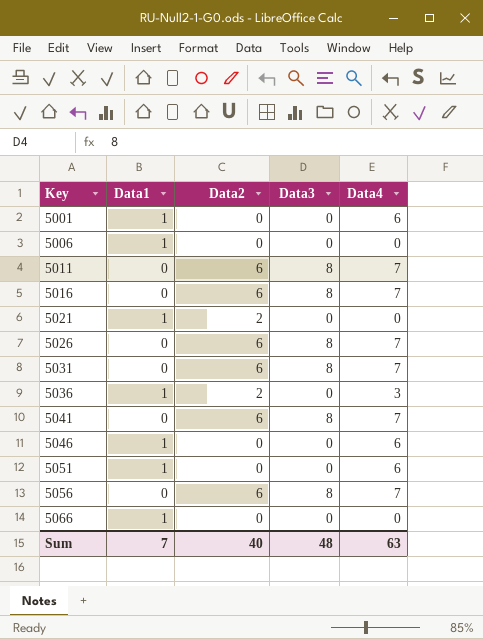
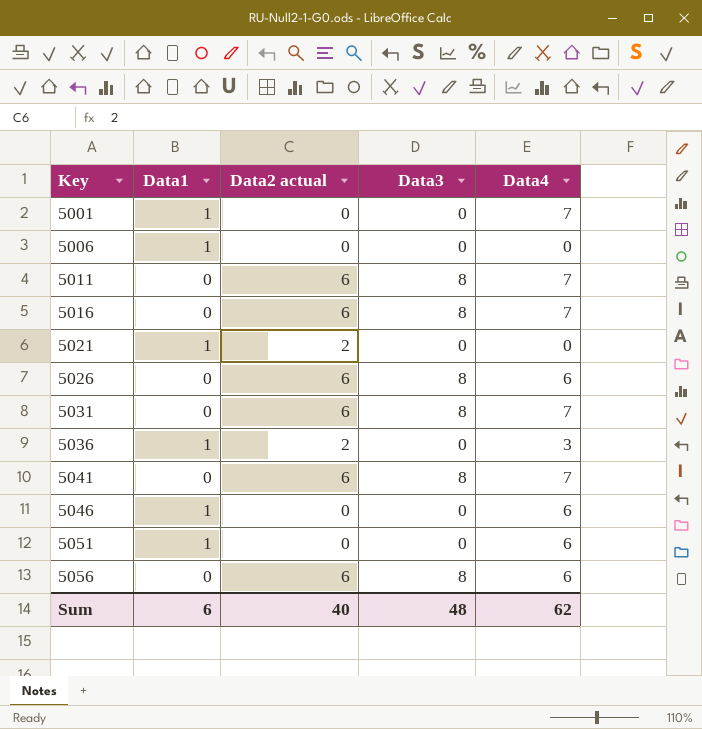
column name: Data2 -> Data2 actual
row 5066: 1 | 0 | 0 | 0 -> none
5001 | Data4: 6 -> 7
5026 | Data4: 7 -> 6
5056 | Data4: 7 -> 6
Sum | Data1: 7 -> 6
Sum | Data4: 63 -> 62

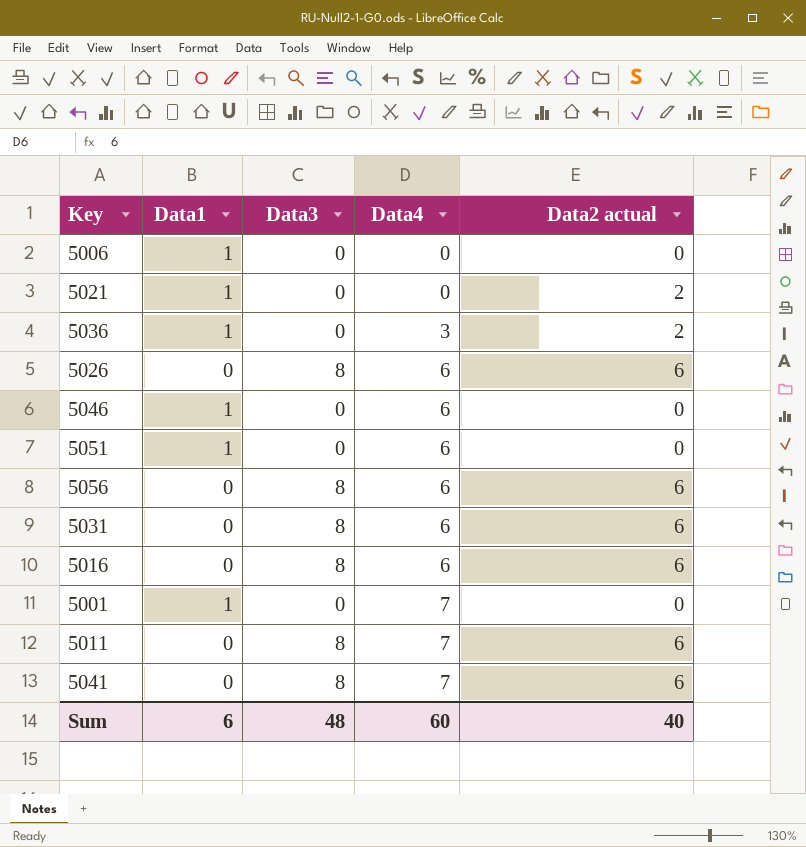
row order: Key ascending -> Data4 ascending
column Data2 actual | position: 3 -> 5
5031 | Data4: 7 -> 6
5016 | Data4: 7 -> 6
Sum | Data4: 62 -> 60

